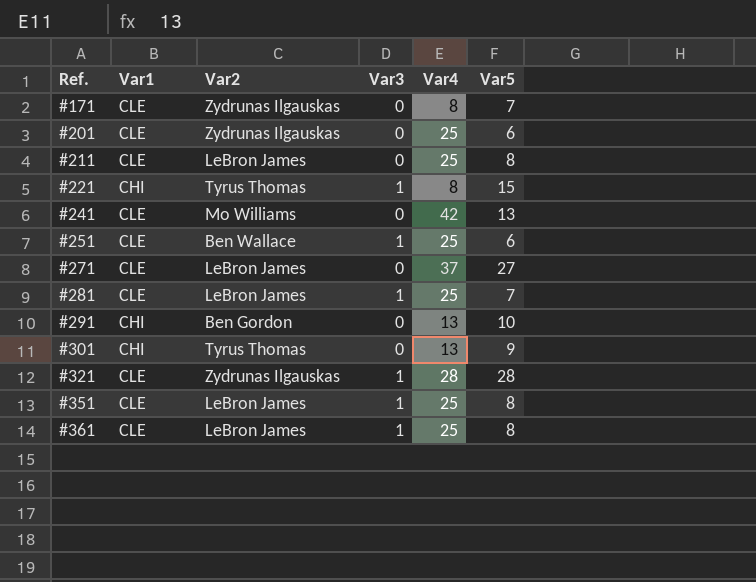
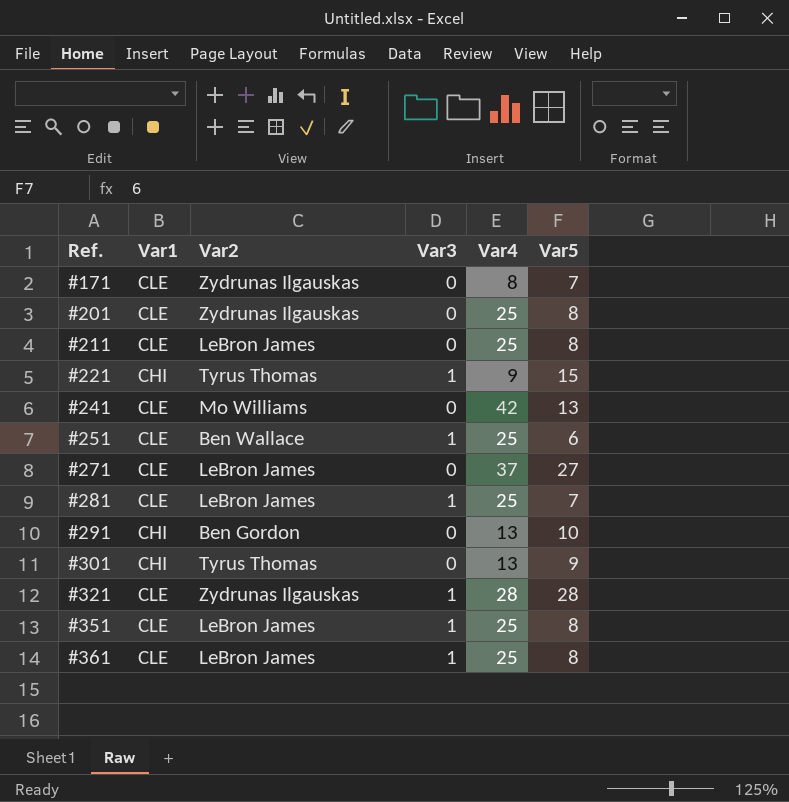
#201 | Var5: 6 -> 8
#221 | Var4: 8 -> 9

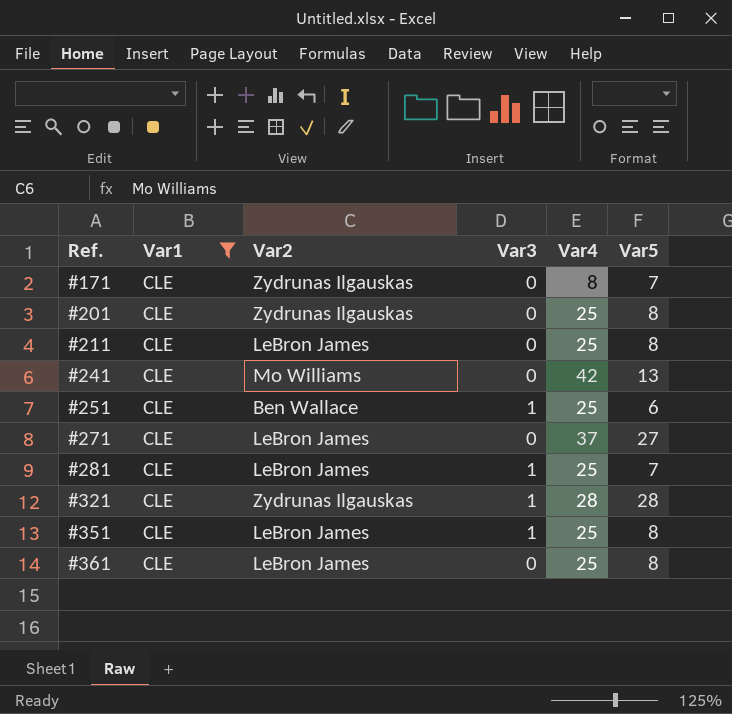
filter: none -> Var1 = CLE
#361 | Var3: 1 -> 0

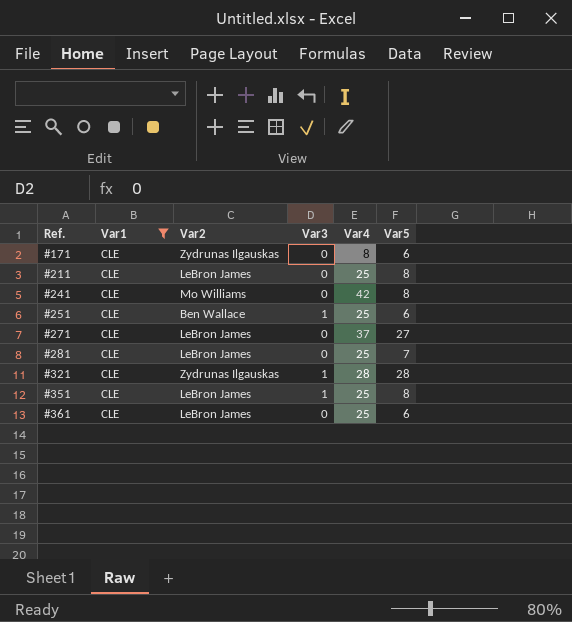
row #201: CLE | Zydrunas Ilgauskas | 0 | 25 | 8 -> none
#171 | Var5: 7 -> 6
#241 | Var5: 13 -> 8
#281 | Var3: 1 -> 0
#361 | Var5: 8 -> 6

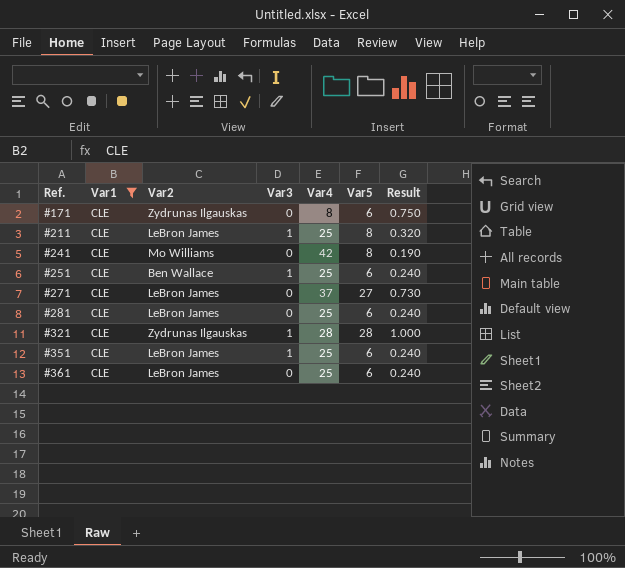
column Result | formula: none -> [Var5] / [Var4]
#211 | Var3: 0 -> 1
#281 | Var5: 7 -> 6
#351 | Var5: 8 -> 6

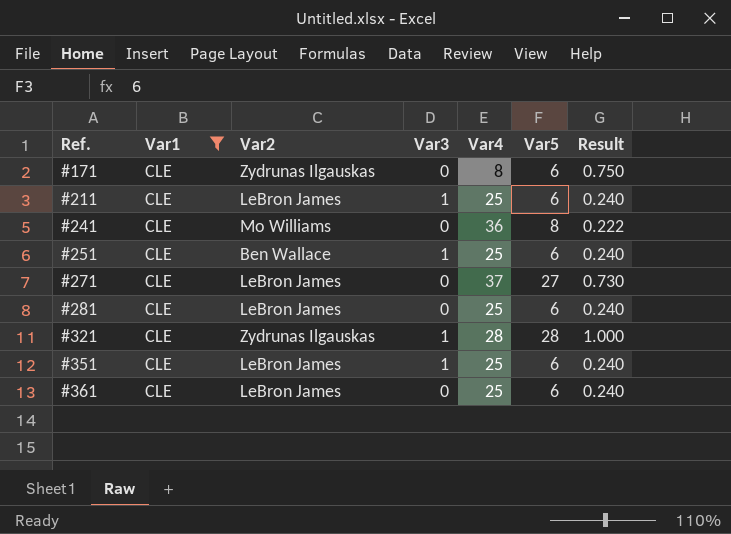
#211 | Var5: 8 -> 6
#211 | Result: 0.320 -> 0.240
#241 | Var4: 42 -> 36
#241 | Result: 0.190 -> 0.222

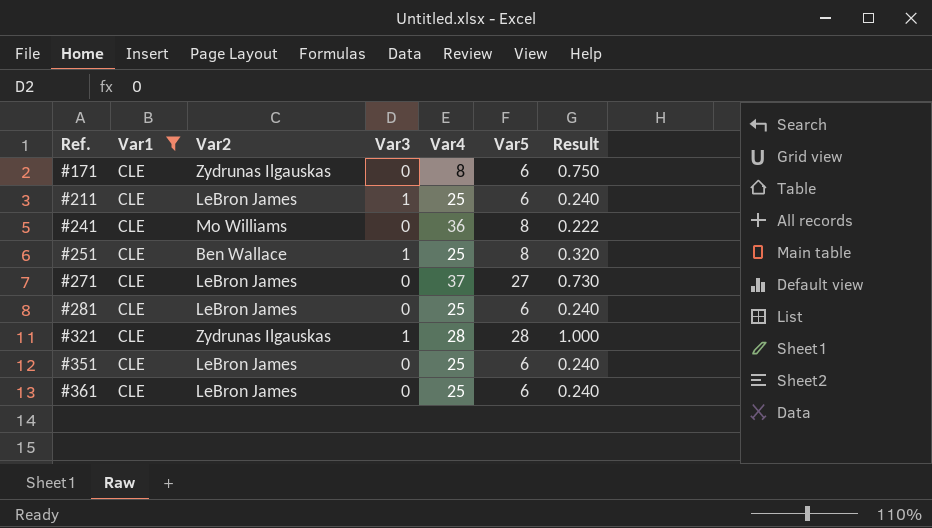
#251 | Var5: 6 -> 8
#251 | Result: 0.240 -> 0.320
#351 | Var3: 1 -> 0

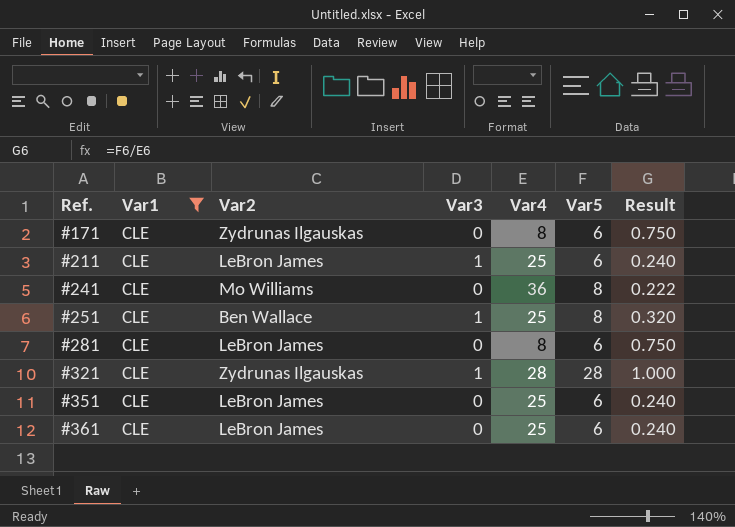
row #271: CLE | LeBron James | 0 | 37 | 27 | 0.730 -> none
#281 | Var4: 25 -> 8
#281 | Result: 0.240 -> 0.750

